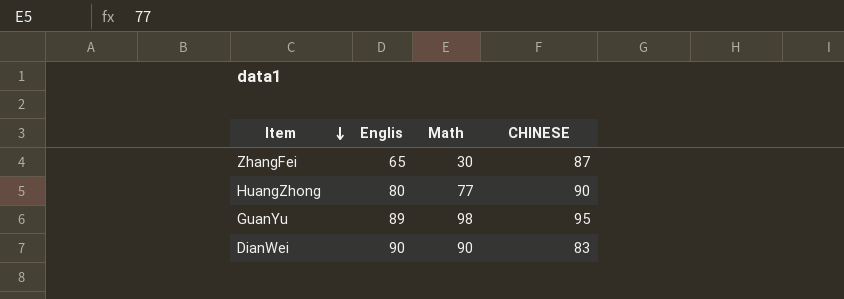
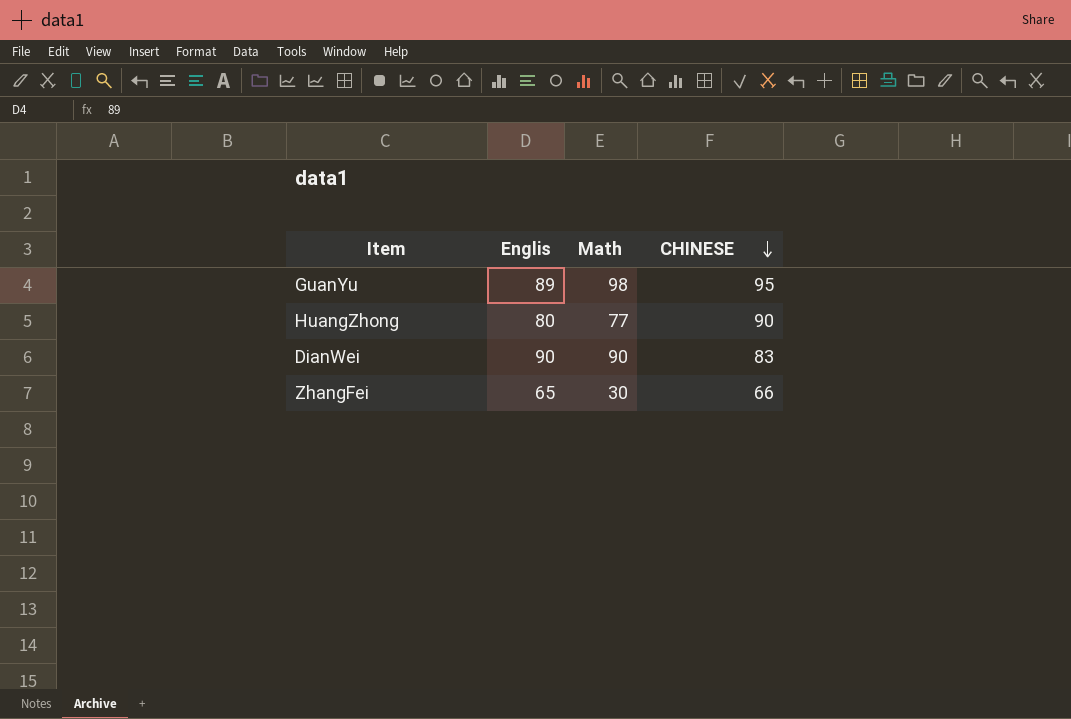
row order: Item descending -> CHINESE descending
ZhangFei | CHINESE: 87 -> 66

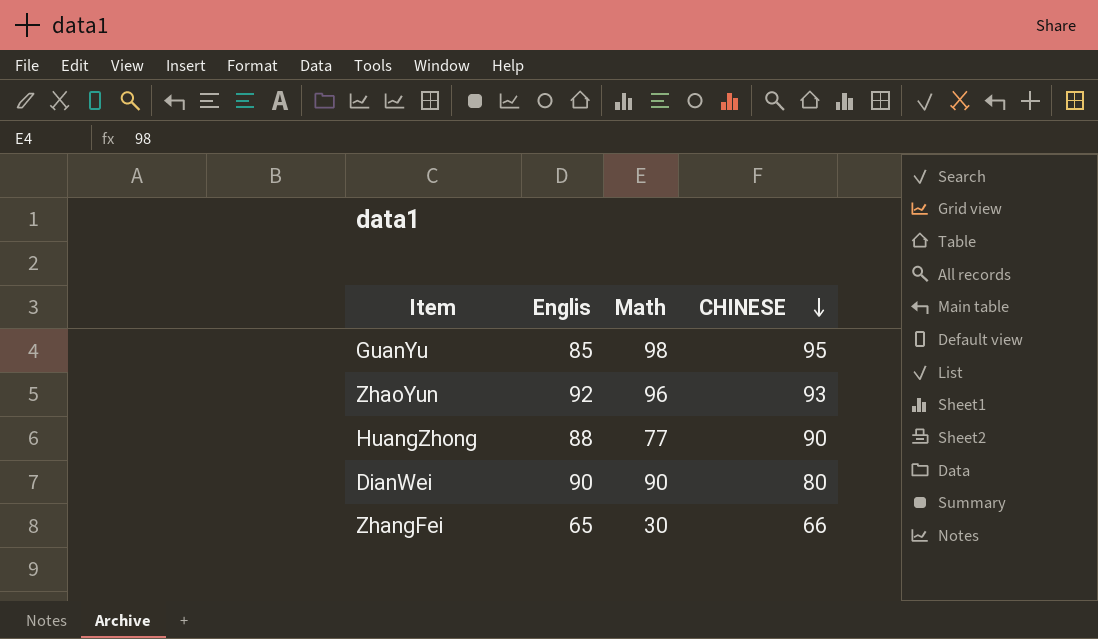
GuanYu | Englis: 89 -> 85
row ZhaoYun: none -> 92 | 96 | 93
HuangZhong | Englis: 80 -> 88
DianWei | CHINESE: 83 -> 80

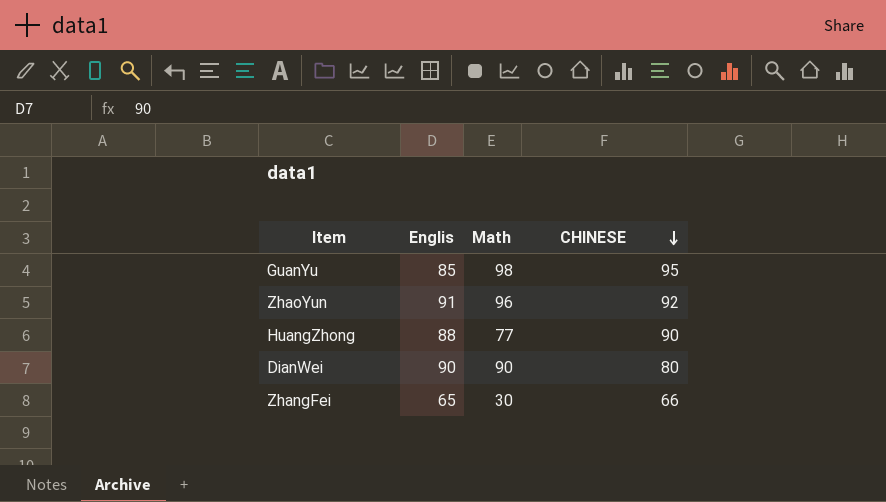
ZhaoYun | Englis: 92 -> 91
ZhaoYun | CHINESE: 93 -> 92

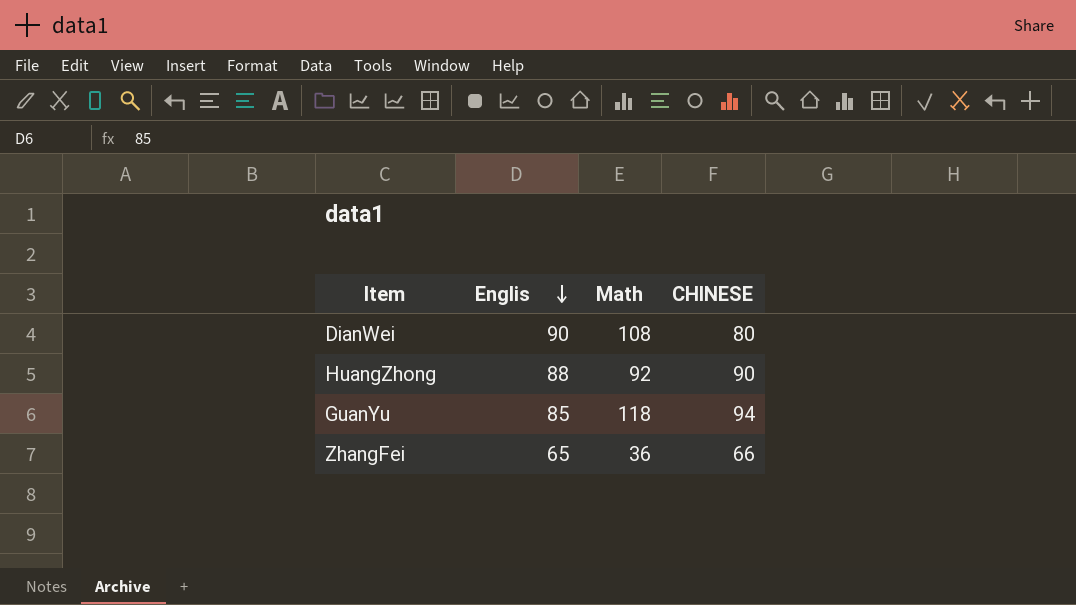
row order: CHINESE descending -> Englis descending
row ZhaoYun: 91 | 96 | 92 -> none
DianWei | Math: 90 -> 108
HuangZhong | Math: 77 -> 92
GuanYu | Math: 98 -> 118
GuanYu | CHINESE: 95 -> 94
ZhangFei | Math: 30 -> 36

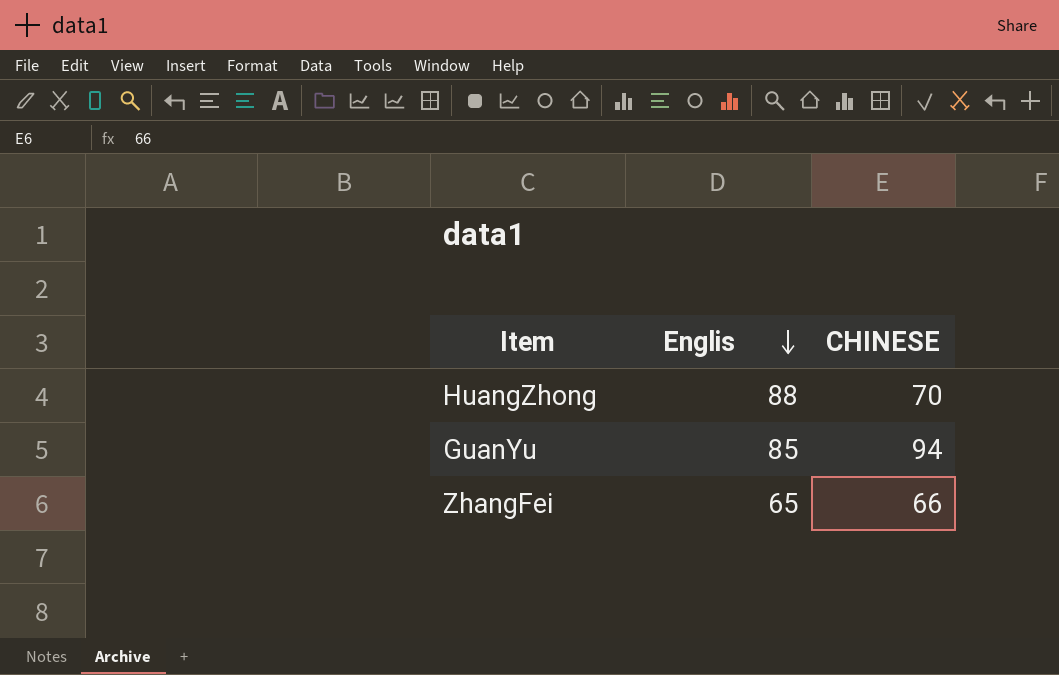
column Math | position: 3 -> none
row DianWei: 90 | 108 | 80 -> none
HuangZhong | CHINESE: 90 -> 70

